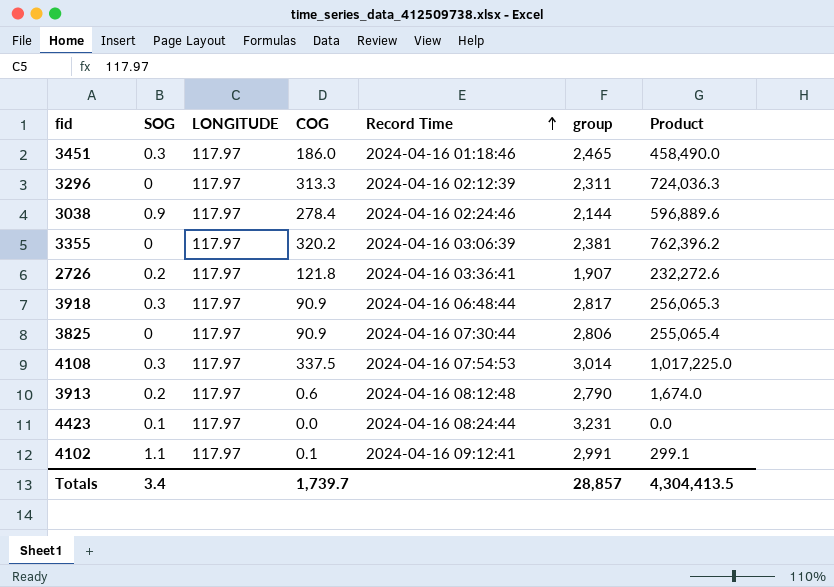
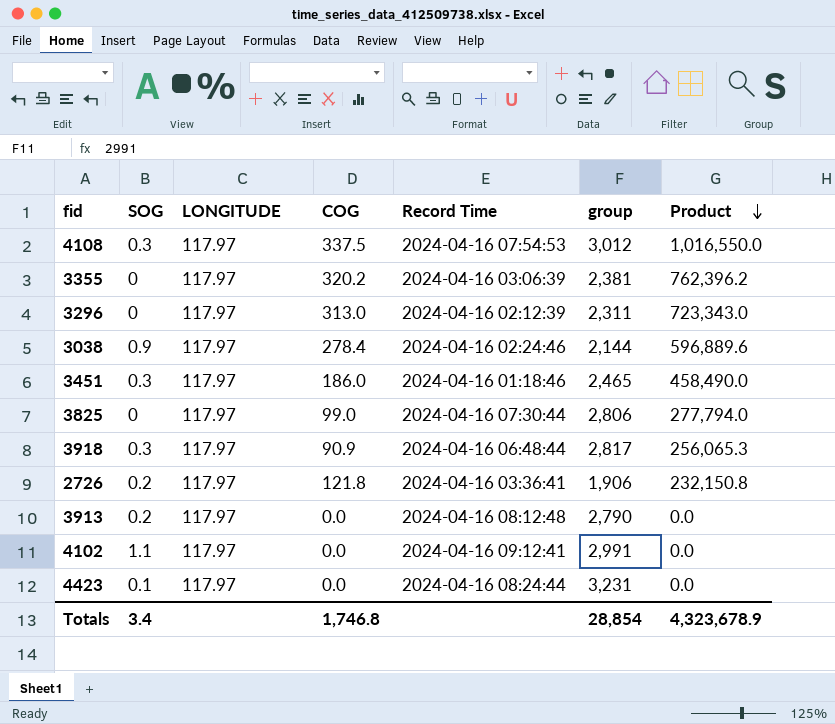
row order: Record Time ascending -> Product descending
4108 | group: 3,014 -> 3,012
4108 | Product: 1,017,225.0 -> 1,016,550.0
3296 | COG: 313.3 -> 313.0
3296 | Product: 724,036.3 -> 723,343.0
3825 | COG: 90.9 -> 99.0
3825 | Product: 255,065.4 -> 277,794.0
2726 | group: 1,907 -> 1,906
2726 | Product: 232,272.6 -> 232,150.8
3913 | COG: 0.6 -> 0.0
3913 | Product: 1,674.0 -> 0.0
4102 | COG: 0.1 -> 0.0
4102 | Product: 299.1 -> 0.0
Totals | COG: 1,739.7 -> 1,746.8
Totals | group: 28,857 -> 28,854
Totals | Product: 4,304,413.5 -> 4,323,678.9

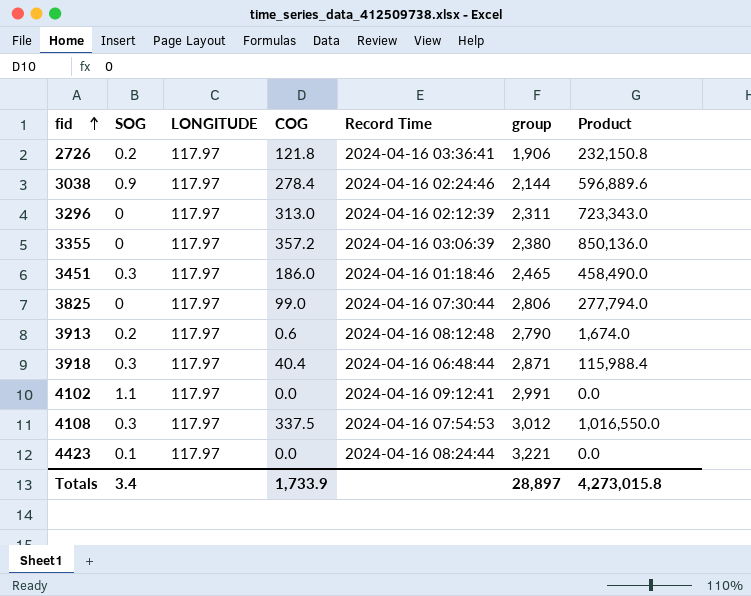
row order: Product descending -> fid ascending
3355 | COG: 320.2 -> 357.2
3355 | group: 2,381 -> 2,380
3355 | Product: 762,396.2 -> 850,136.0
3913 | COG: 0.0 -> 0.6
3913 | Product: 0.0 -> 1,674.0
3918 | COG: 90.9 -> 40.4
3918 | group: 2,817 -> 2,871
3918 | Product: 256,065.3 -> 115,988.4
4423 | group: 3,231 -> 3,221
Totals | COG: 1,746.8 -> 1,733.9
Totals | group: 28,854 -> 28,897
Totals | Product: 4,323,678.9 -> 4,273,015.8

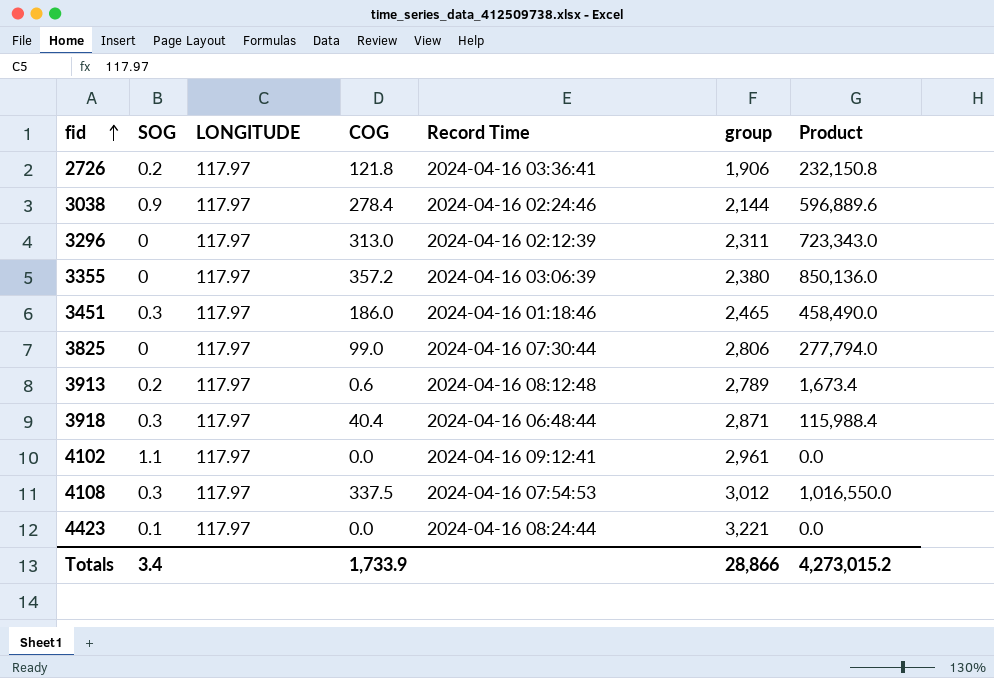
3913 | group: 2,790 -> 2,789
3913 | Product: 1,674.0 -> 1,673.4
4102 | group: 2,991 -> 2,961
Totals | group: 28,897 -> 28,866
Totals | Product: 4,273,015.8 -> 4,273,015.2

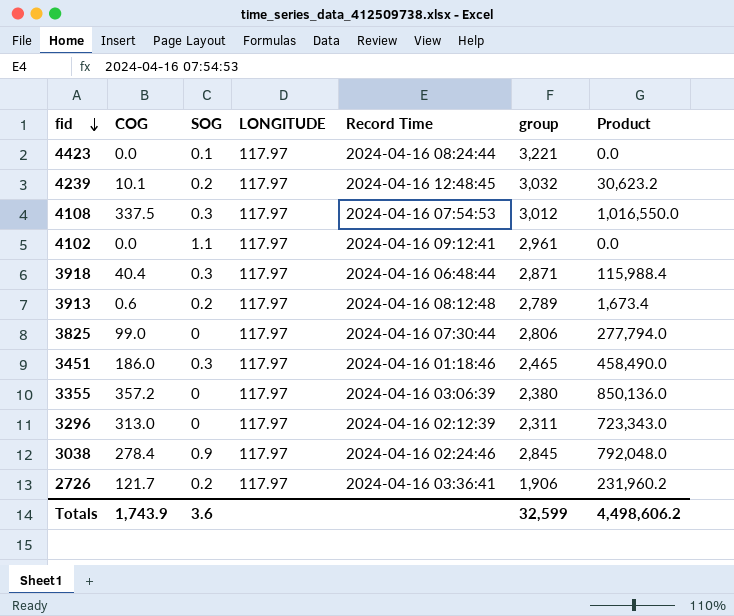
row order: fid ascending -> fid descending
column COG | position: 4 -> 2
row 4239: none -> 10.1 | 0.2 | 117.97 | 2024-04-16 12:48:45 | 3,032 | 30,623.2
3038 | group: 2,144 -> 2,845
3038 | Product: 596,889.6 -> 792,048.0
2726 | COG: 121.8 -> 121.7
2726 | Product: 232,150.8 -> 231,960.2
Totals | COG: 1,733.9 -> 1,743.9
Totals | SOG: 3.4 -> 3.6
Totals | group: 28,866 -> 32,599
Totals | Product: 4,273,015.2 -> 4,498,606.2

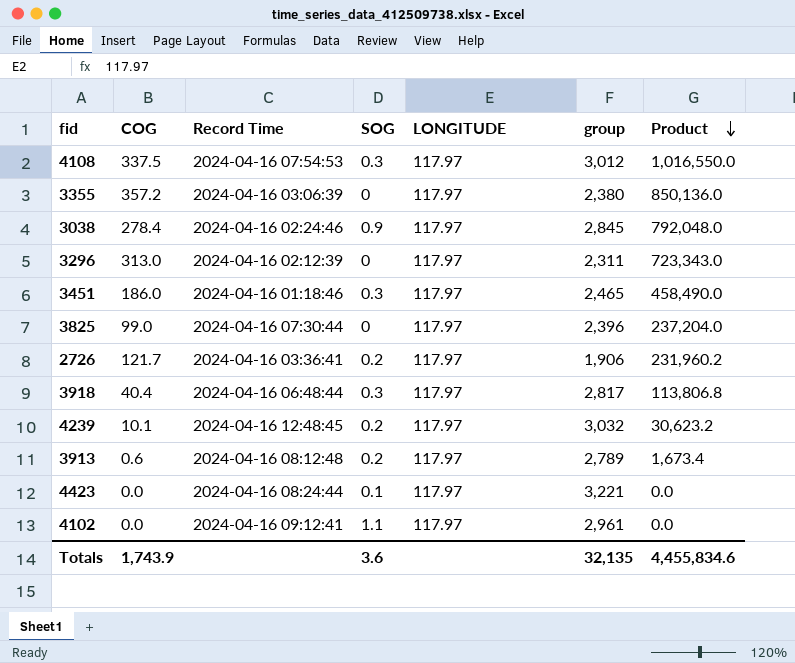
row order: fid descending -> Product descending
column Record Time | position: 5 -> 3
3825 | group: 2,806 -> 2,396
3825 | Product: 277,794.0 -> 237,204.0
3918 | group: 2,871 -> 2,817
3918 | Product: 115,988.4 -> 113,806.8
Totals | group: 32,599 -> 32,135
Totals | Product: 4,498,606.2 -> 4,455,834.6

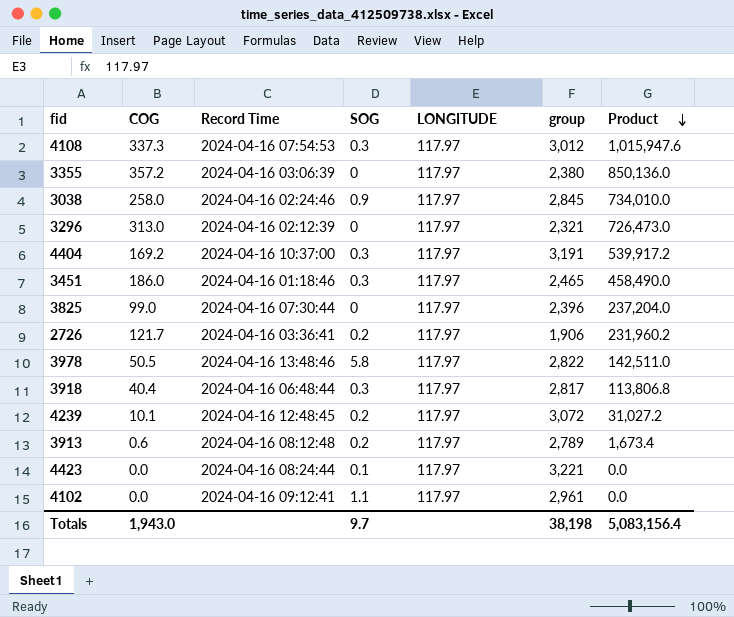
4108 | COG: 337.5 -> 337.3
4108 | Product: 1,016,550.0 -> 1,015,947.6
3038 | COG: 278.4 -> 258.0
3038 | Product: 792,048.0 -> 734,010.0
3296 | group: 2,311 -> 2,321
3296 | Product: 723,343.0 -> 726,473.0
row 4404: none -> 169.2 | 2024-04-16 10:37:00 | 0.3 | 117.97 | 3,191 | 539,917.2
row 3978: none -> 50.5 | 2024-04-16 13:48:46 | 5.8 | 117.97 | 2,822 | 142,511.0
4239 | group: 3,032 -> 3,072
4239 | Product: 30,623.2 -> 31,027.2
Totals | COG: 1,743.9 -> 1,943.0
Totals | SOG: 3.6 -> 9.7
Totals | group: 32,135 -> 38,198
Totals | Product: 4,455,834.6 -> 5,083,156.4

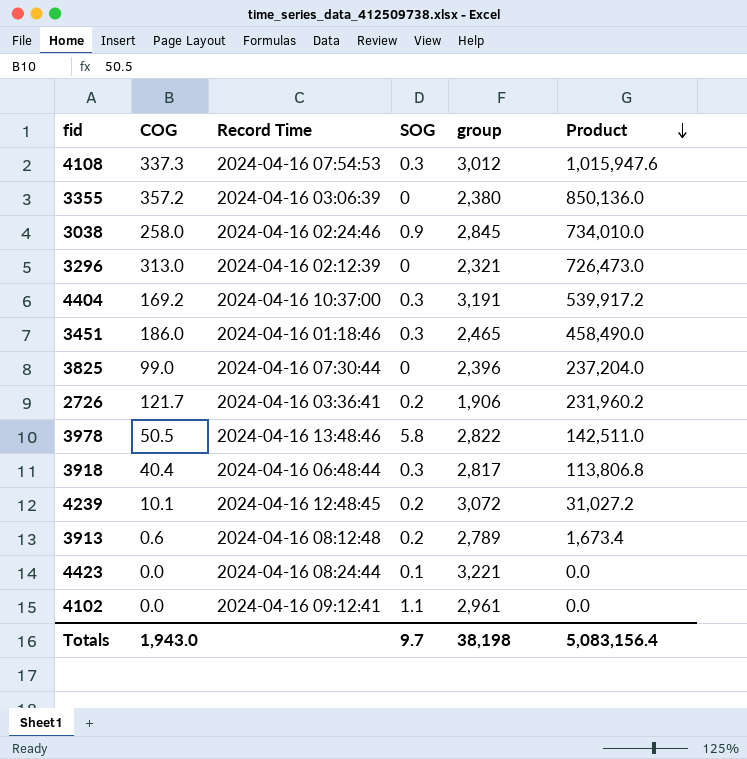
column LONGITUDE | position: 5 -> none

